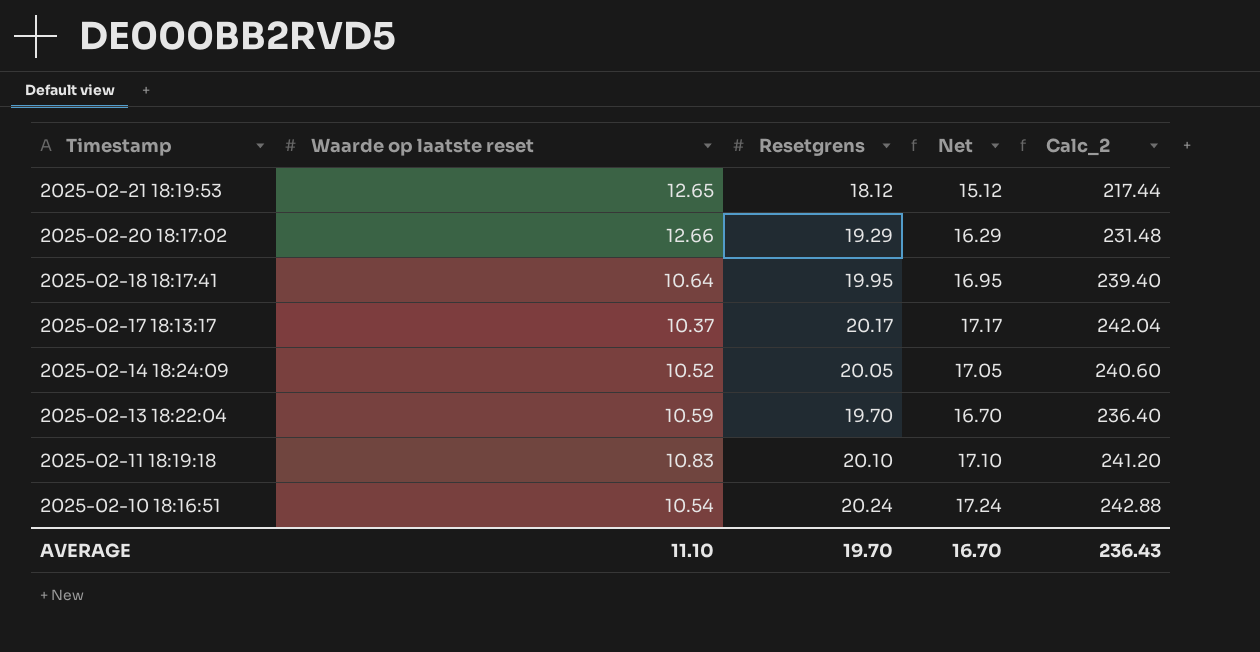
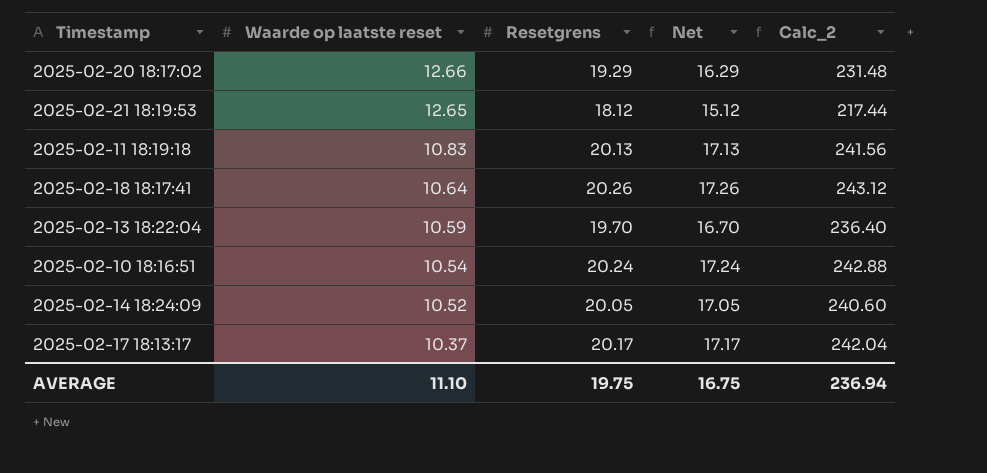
row order: Timestamp descending -> Waarde op laatste reset descending
2025-02-11 18:19:18 | Resetgrens: 20.10 -> 20.13
2025-02-11 18:19:18 | Net: 17.10 -> 17.13
2025-02-11 18:19:18 | Calc_2: 241.20 -> 241.56
2025-02-18 18:17:41 | Resetgrens: 19.95 -> 20.26
2025-02-18 18:17:41 | Net: 16.95 -> 17.26
2025-02-18 18:17:41 | Calc_2: 239.40 -> 243.12
AVERAGE | Resetgrens: 19.70 -> 19.75
AVERAGE | Net: 16.70 -> 16.75
AVERAGE | Calc_2: 236.43 -> 236.94

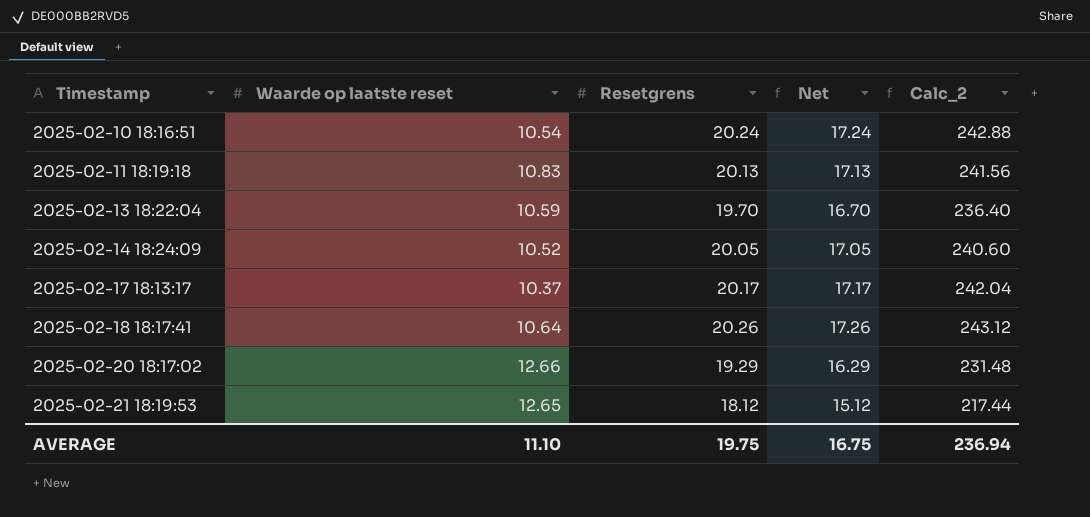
row order: Waarde op laatste reset descending -> Timestamp ascending

